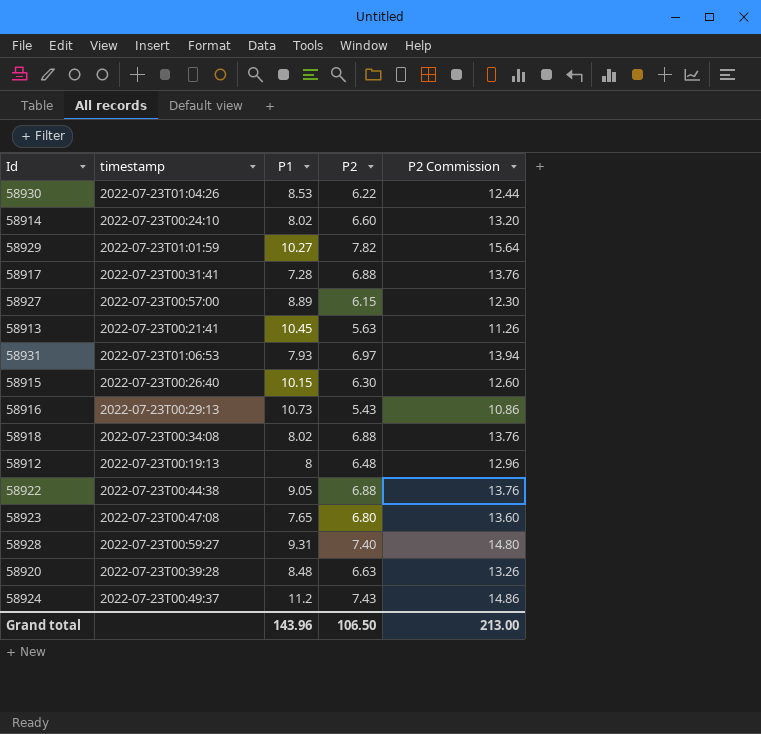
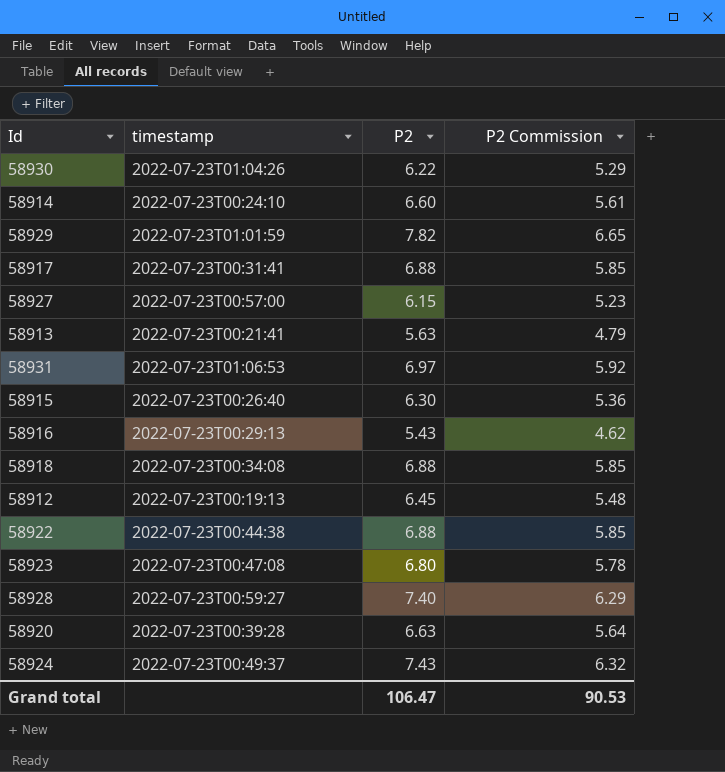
column P1 | position: 3 -> none
column P2 Commission | formula: [P2] * 2 -> [P2] * 0.85
58912 | P2: 6.48 -> 6.45
Grand total | P2: 106.50 -> 106.47
Grand total | P2 Commission: 213.00 -> 90.53

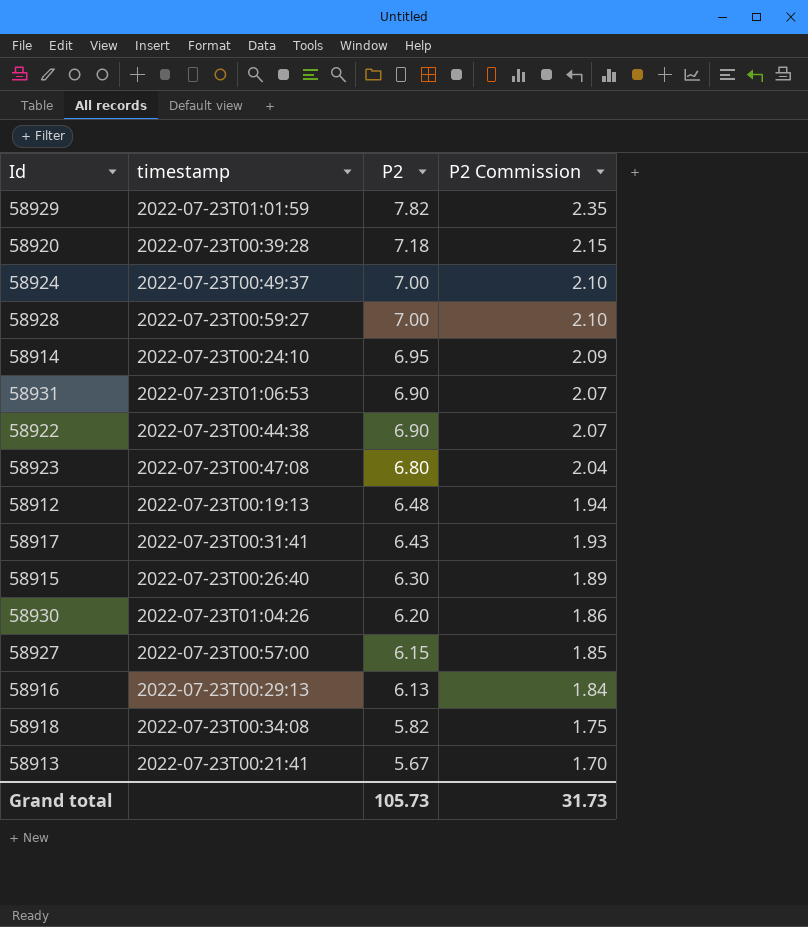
row order: none -> P2 descending
column P2 Commission | formula: [P2] * 0.85 -> [P2] * 0.3
58920 | P2: 6.63 -> 7.18
58924 | P2: 7.43 -> 7.00
58928 | P2: 7.40 -> 7.00
58914 | P2: 6.60 -> 6.95
58931 | P2: 6.97 -> 6.90
58922 | P2: 6.88 -> 6.90
58912 | P2: 6.45 -> 6.48
58917 | P2: 6.88 -> 6.43
58930 | P2: 6.22 -> 6.20
58916 | P2: 5.43 -> 6.13
58918 | P2: 6.88 -> 5.82
58913 | P2: 5.63 -> 5.67
Grand total | P2: 106.47 -> 105.73
Grand total | P2 Commission: 90.53 -> 31.73

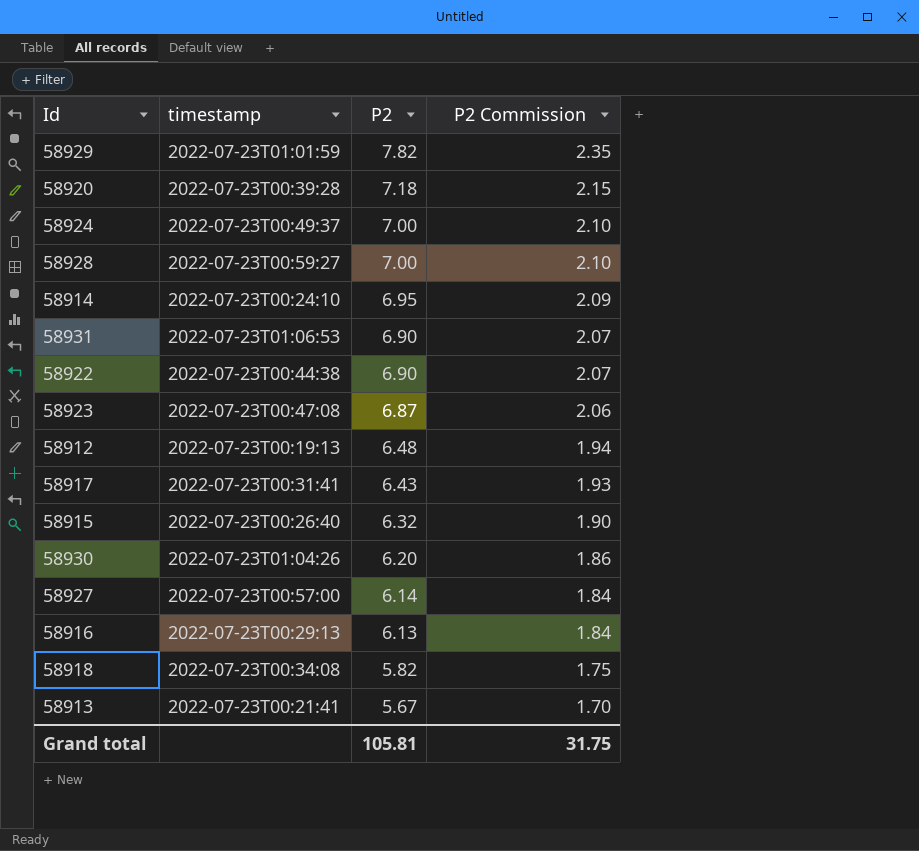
58923 | P2: 6.80 -> 6.87
58923 | P2 Commission: 2.04 -> 2.06
58915 | P2: 6.30 -> 6.32
58915 | P2 Commission: 1.89 -> 1.90
58927 | P2: 6.15 -> 6.14
58927 | P2 Commission: 1.85 -> 1.84
Grand total | P2: 105.73 -> 105.81
Grand total | P2 Commission: 31.73 -> 31.75

